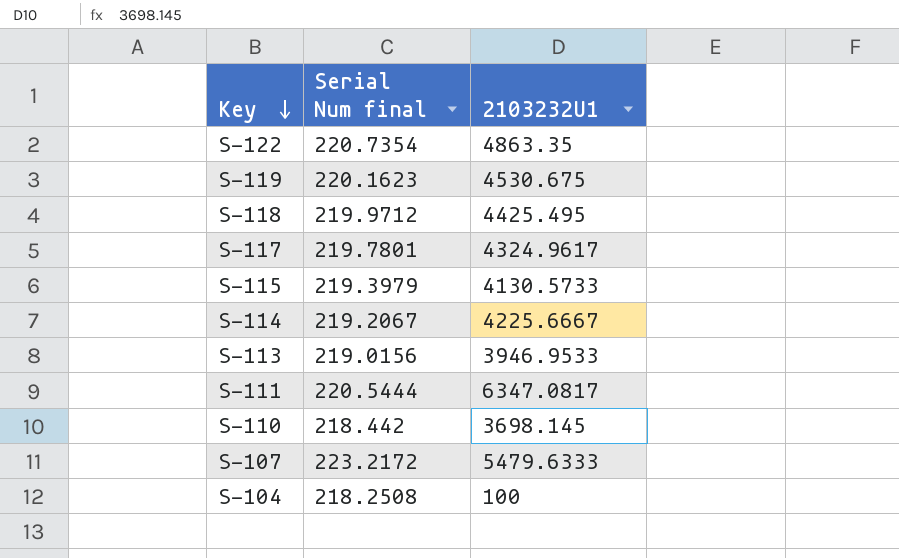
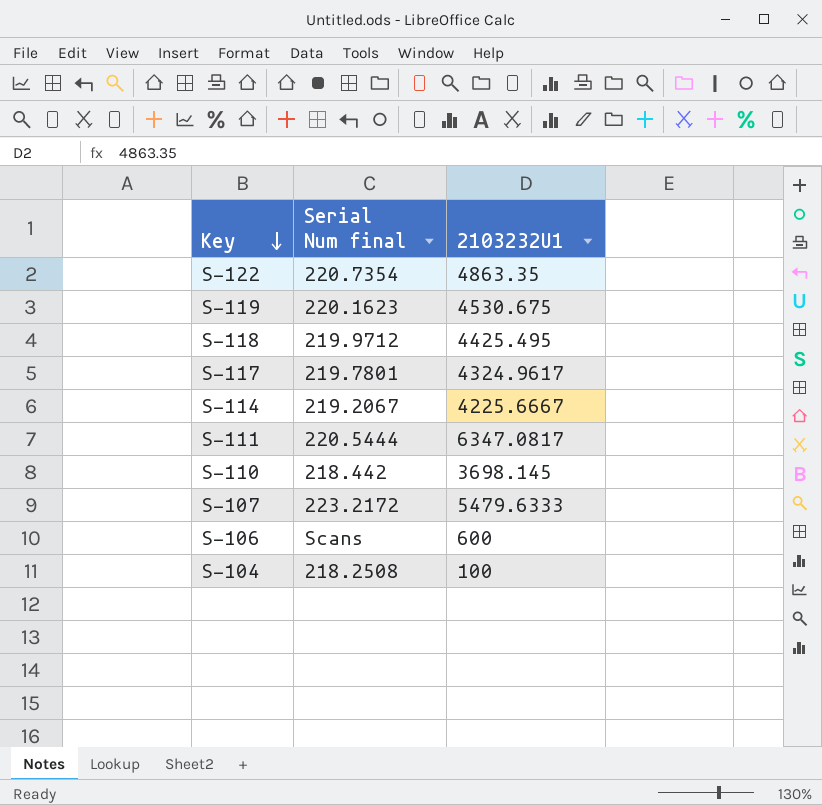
row S-115: 219.3979 | 4130.5733 -> none
row S-113: 219.0156 | 3946.9533 -> none
row S-106: none -> Scans | 600

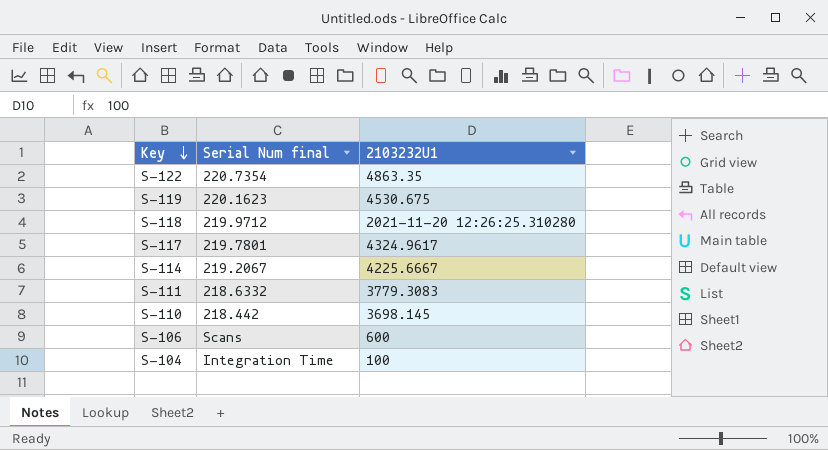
row S-107: 223.2172 | 5479.6333 -> none
S-118 | 2103232U1: 4425.495 -> 2021-11-20 12:26:25.310280
S-111 | Serial Num final: 220.5444 -> 218.6332
S-111 | 2103232U1: 6347.0817 -> 3779.3083
S-104 | Serial Num final: 218.2508 -> Integration Time

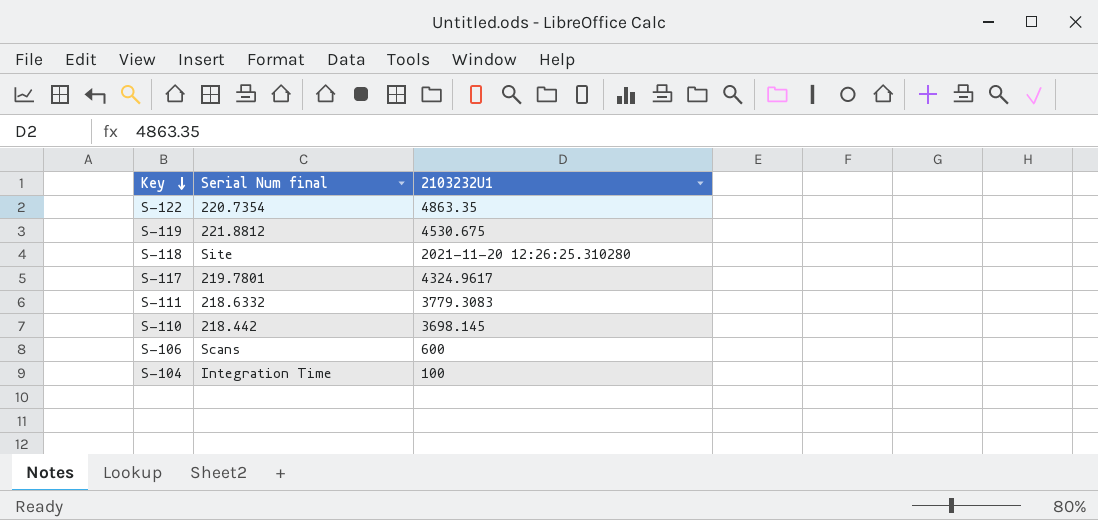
row S-114: 219.2067 | 4225.6667 -> none
S-119 | Serial Num final: 220.1623 -> 221.8812
S-118 | Serial Num final: 219.9712 -> Site

